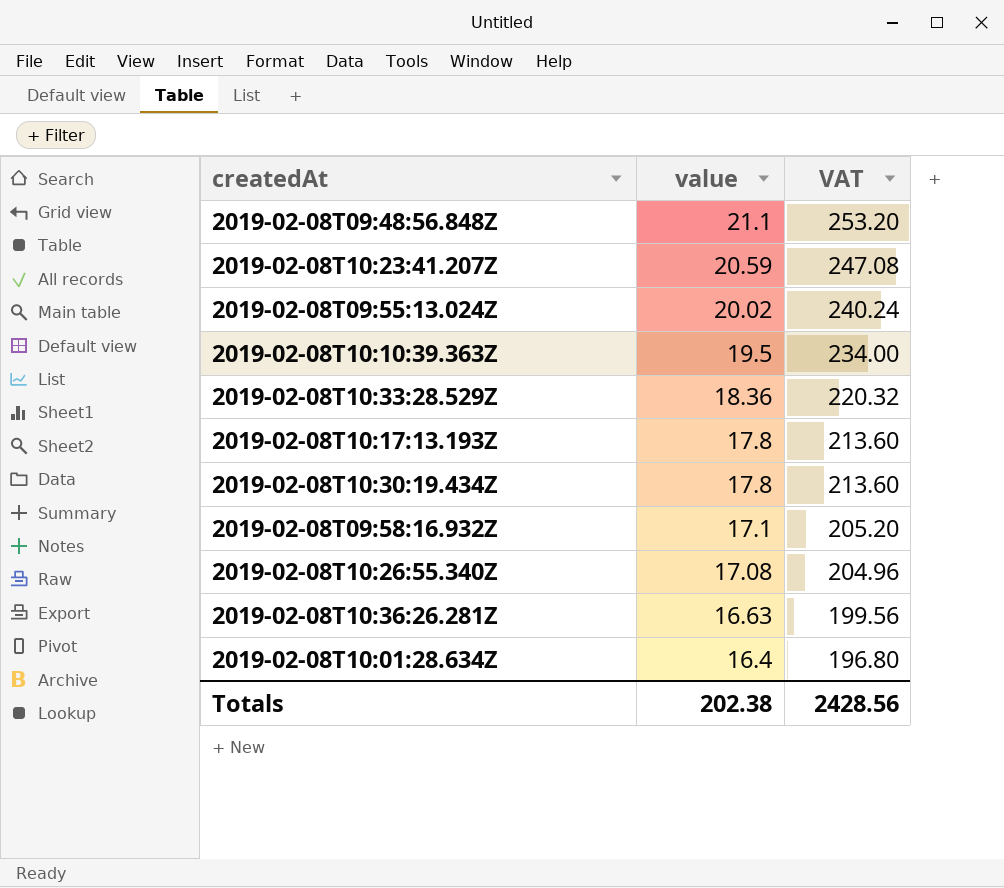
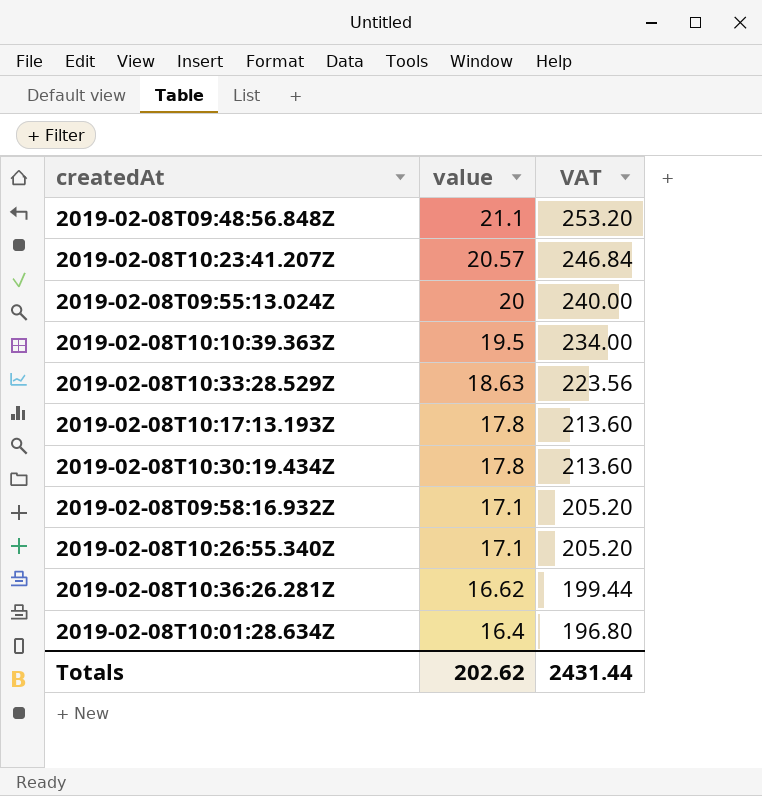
2019-02-08T10:23:41.207Z | value: 20.59 -> 20.57
2019-02-08T10:23:41.207Z | VAT: 247.08 -> 246.84
2019-02-08T09:55:13.024Z | value: 20.02 -> 20
2019-02-08T09:55:13.024Z | VAT: 240.24 -> 240.00
2019-02-08T10:33:28.529Z | value: 18.36 -> 18.63
2019-02-08T10:33:28.529Z | VAT: 220.32 -> 223.56
2019-02-08T10:26:55.340Z | value: 17.08 -> 17.1
2019-02-08T10:26:55.340Z | VAT: 204.96 -> 205.20
2019-02-08T10:36:26.281Z | value: 16.63 -> 16.62
2019-02-08T10:36:26.281Z | VAT: 199.56 -> 199.44
Totals | value: 202.38 -> 202.62
Totals | VAT: 2428.56 -> 2431.44

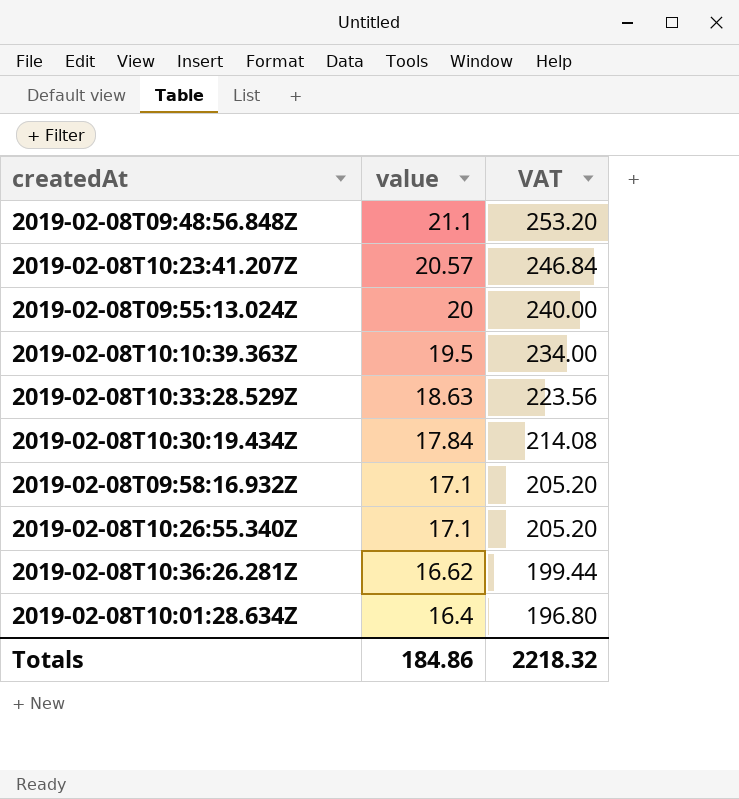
row 2019-02-08T10:17:13.193Z: 17.8 | 213.60 -> none
2019-02-08T10:30:19.434Z | value: 17.8 -> 17.84
2019-02-08T10:30:19.434Z | VAT: 213.60 -> 214.08
Totals | value: 202.62 -> 184.86
Totals | VAT: 2431.44 -> 2218.32

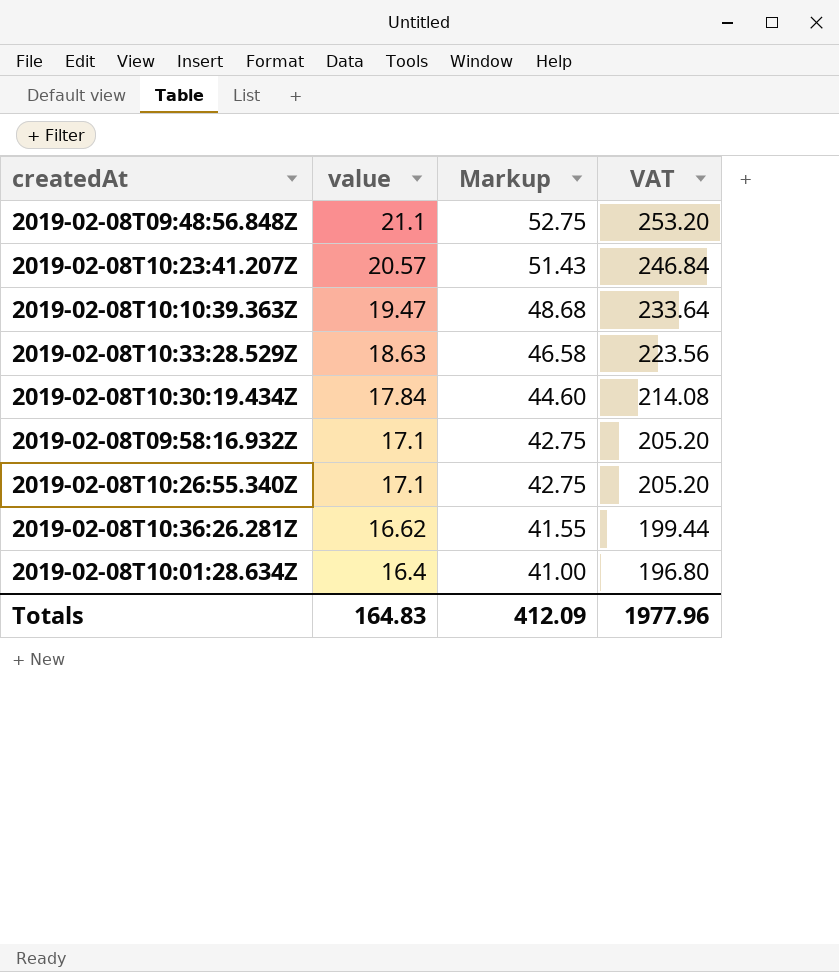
column Markup | formula: none -> [value] * 2.5
row 2019-02-08T09:55:13.024Z: 20 | 240.00 -> none
2019-02-08T10:10:39.363Z | value: 19.5 -> 19.47
2019-02-08T10:10:39.363Z | VAT: 234.00 -> 233.64
Totals | value: 184.86 -> 164.83
Totals | VAT: 2218.32 -> 1977.96

